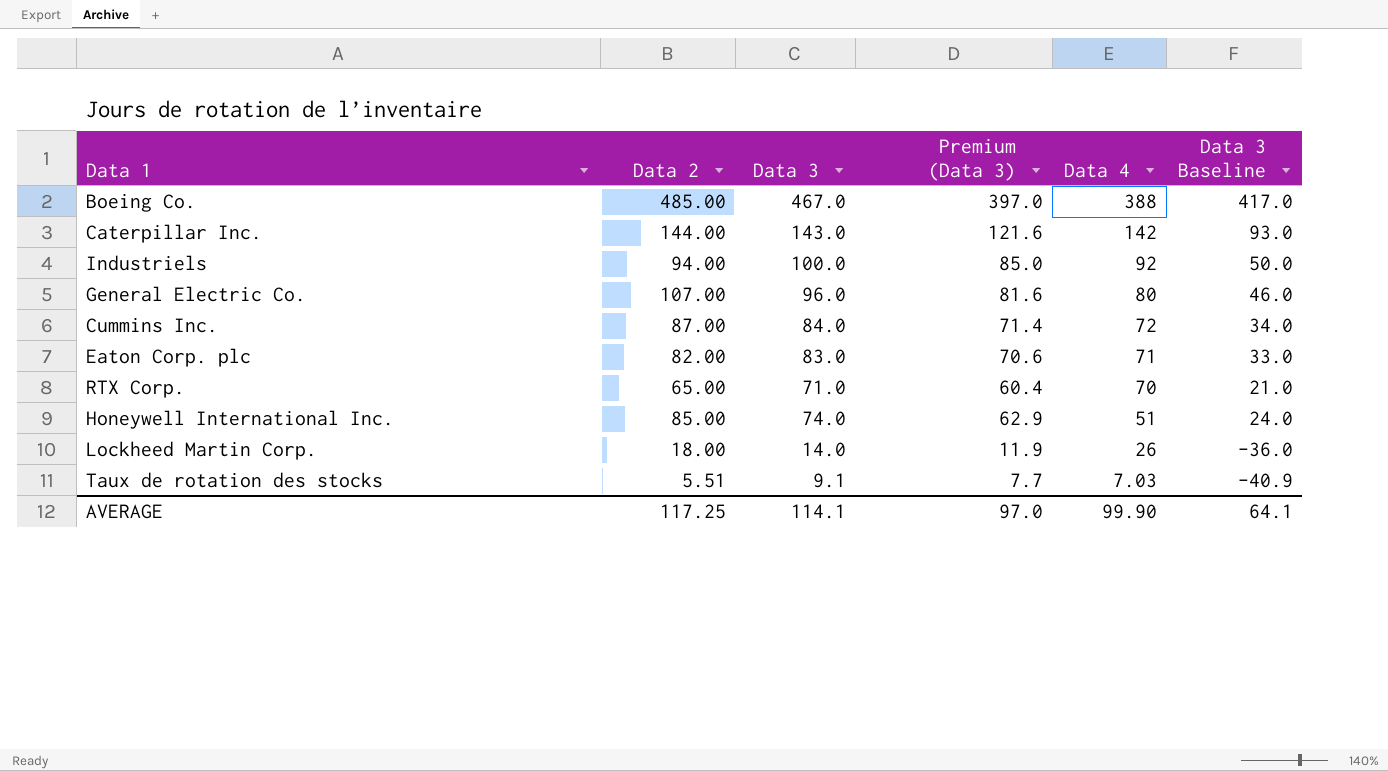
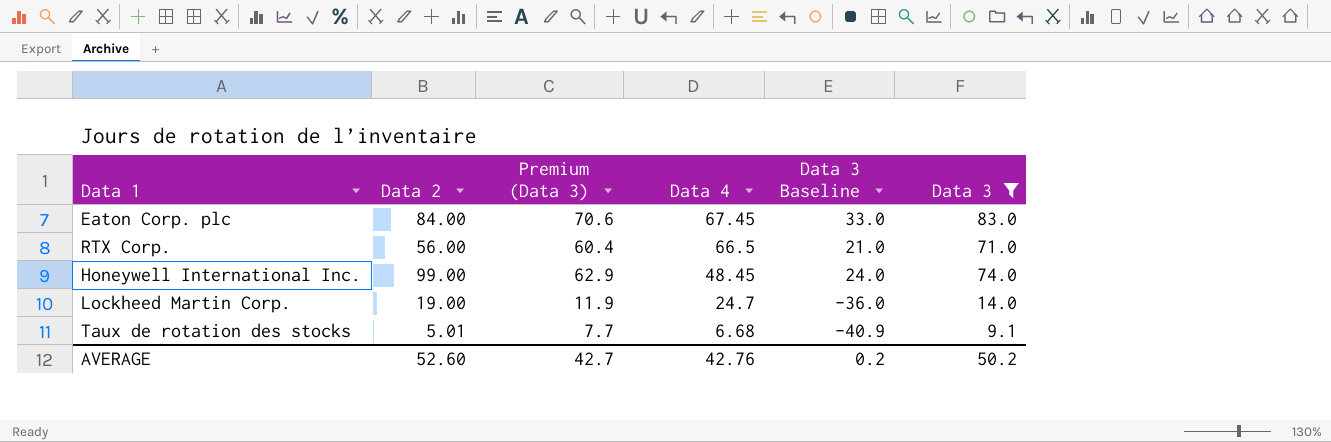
filter: none -> Data 3 <= 83.0
column Data 3 | position: 3 -> 6
Eaton Corp. plc | Data 2: 82.00 -> 84.00
Eaton Corp. plc | Data 4: 71 -> 67.45
RTX Corp. | Data 2: 65.00 -> 56.00
RTX Corp. | Data 4: 70 -> 66.5
Honeywell International Inc. | Data 2: 85.00 -> 99.00
Honeywell International Inc. | Data 4: 51 -> 48.45
Lockheed Martin Corp. | Data 2: 18.00 -> 19.00
Lockheed Martin Corp. | Data 4: 26 -> 24.7
Taux de rotation des stocks | Data 2: 5.51 -> 5.01
Taux de rotation des stocks | Data 4: 7.03 -> 6.68
AVERAGE | Data 2: 117.25 -> 52.60
AVERAGE | Premium (Data 3): 97.0 -> 42.7
AVERAGE | Data 4: 99.90 -> 42.76
AVERAGE | Data 3 Baseline: 64.1 -> 0.2
AVERAGE | Data 3: 114.1 -> 50.2

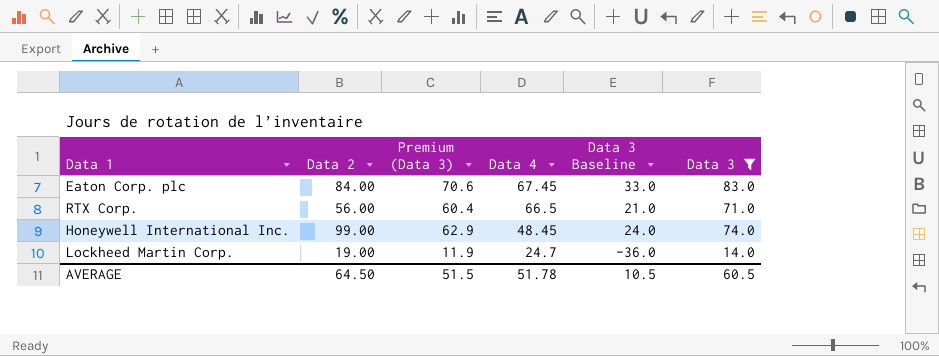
row Taux de rotation des stocks: 5.01 | 7.7 | 6.68 | -40.9 | 9.1 -> none
AVERAGE | Data 2: 52.60 -> 64.50
AVERAGE | Premium (Data 3): 42.7 -> 51.5
AVERAGE | Data 4: 42.76 -> 51.78
AVERAGE | Data 3 Baseline: 0.2 -> 10.5
AVERAGE | Data 3: 50.2 -> 60.5

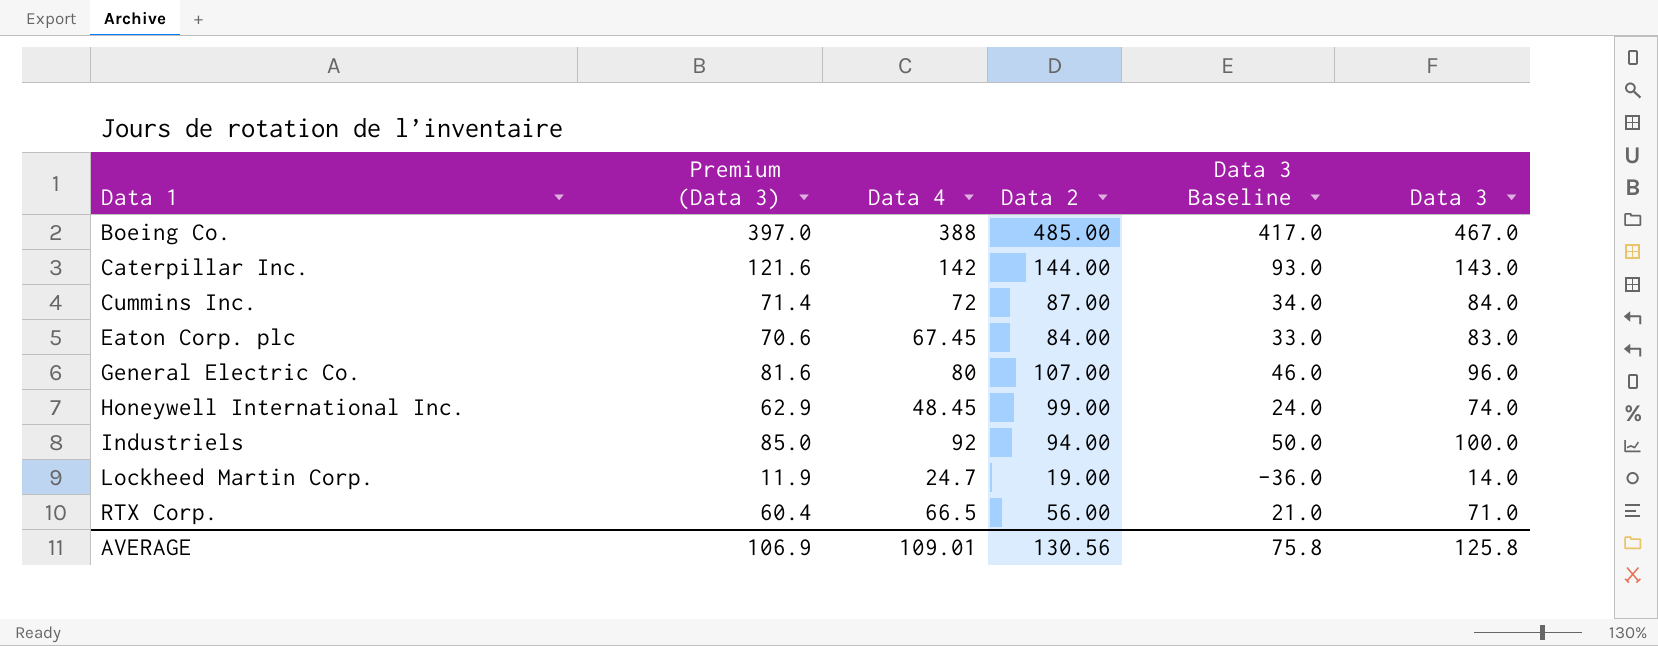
filter: Data 3 <= 83.0 -> none
row order: Data 4 descending -> Data 1 ascending
column Data 2 | position: 2 -> 4
AVERAGE | Premium (Data 3): 51.5 -> 106.9
AVERAGE | Data 4: 51.78 -> 109.01
AVERAGE | Data 2: 64.50 -> 130.56
AVERAGE | Data 3 Baseline: 10.5 -> 75.8
AVERAGE | Data 3: 60.5 -> 125.8

